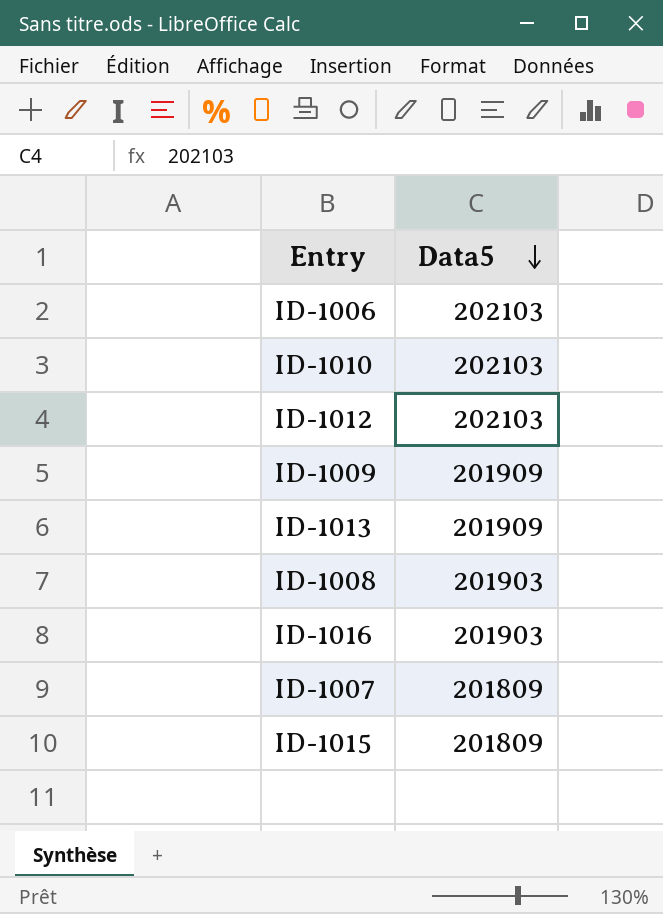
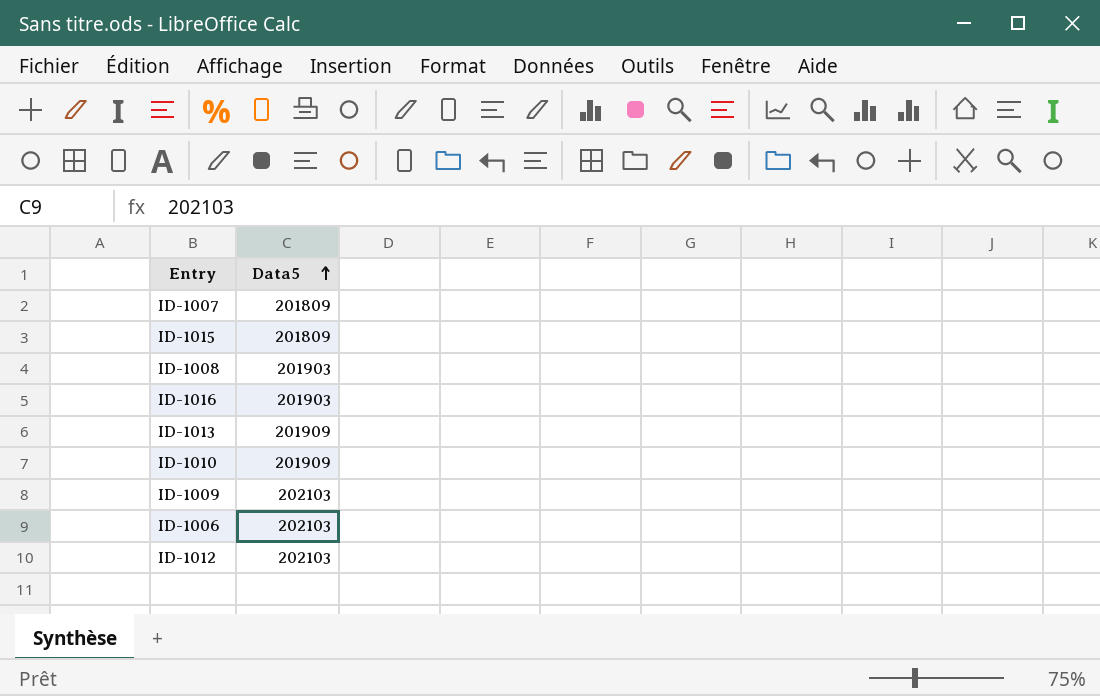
row order: Data5 descending -> Data5 ascending
ID-1010 | Data5: 202103 -> 201909
ID-1009 | Data5: 201909 -> 202103

